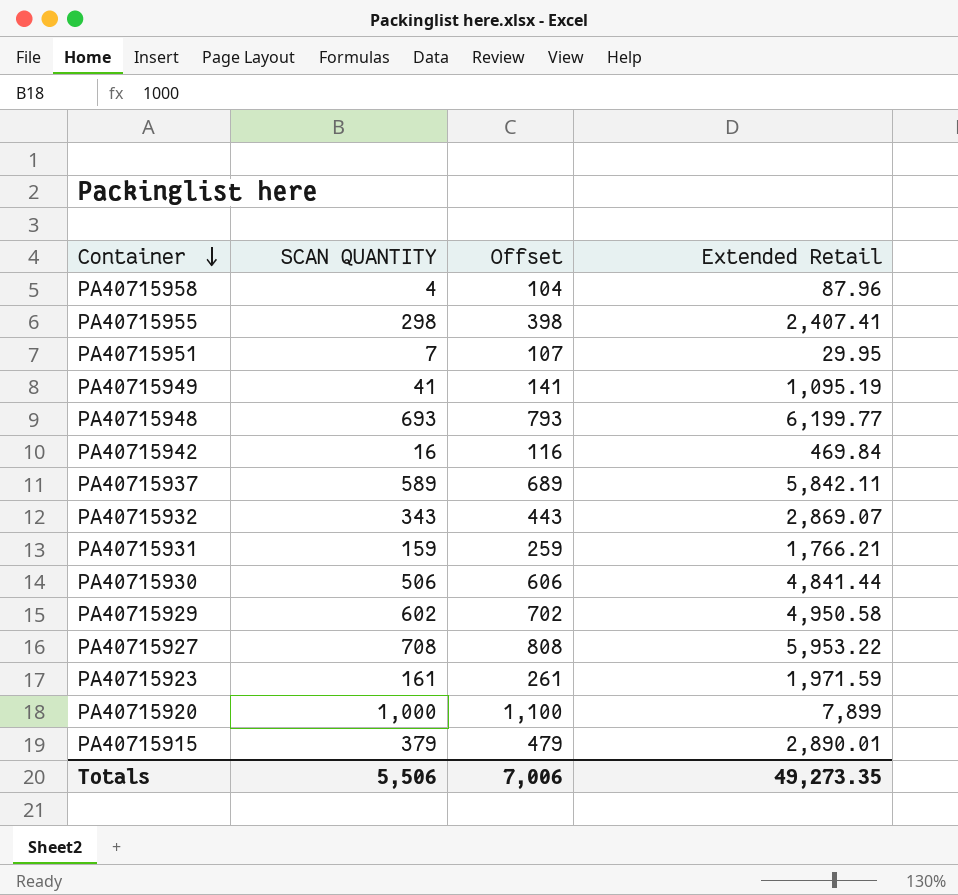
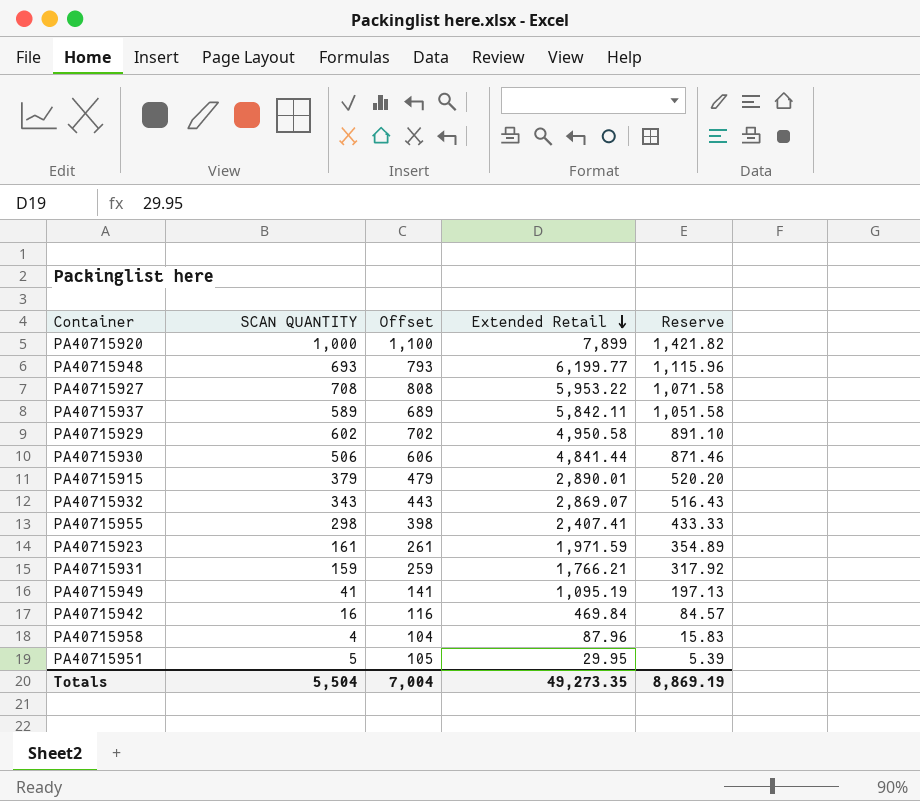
row order: Container descending -> Extended Retail descending
column Reserve | formula: none -> [Extended Retail] * 0.18
PA40715951 | SCAN QUANTITY: 7 -> 5
PA40715951 | Offset: 107 -> 105
Totals | SCAN QUANTITY: 5,506 -> 5,504
Totals | Offset: 7,006 -> 7,004

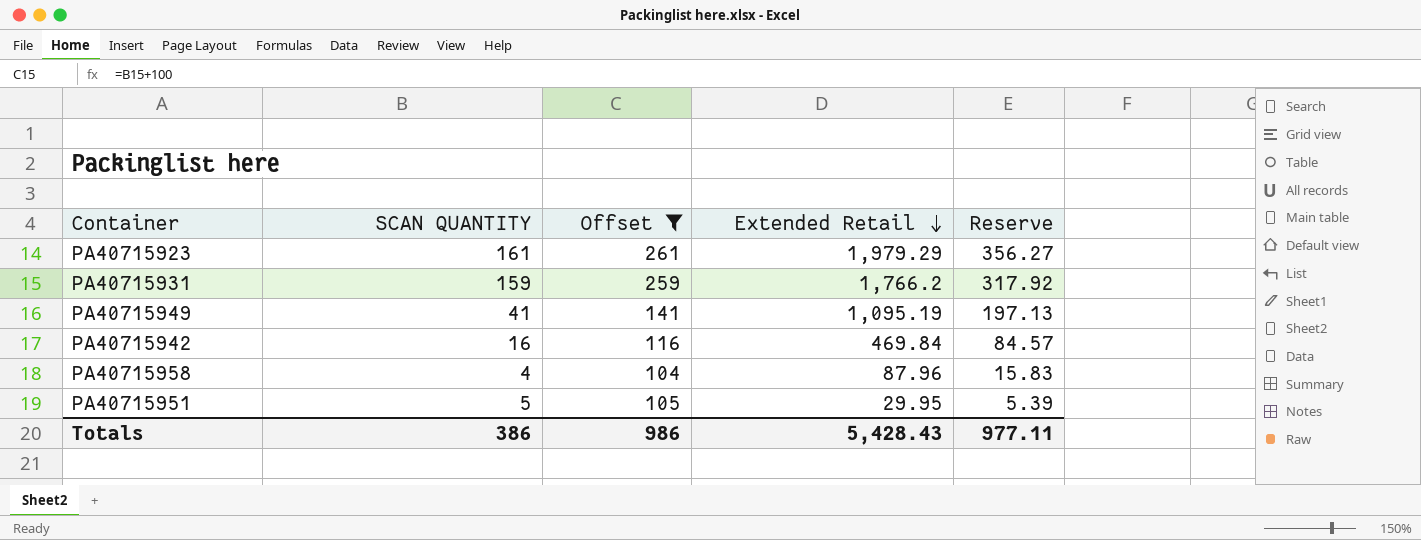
filter: none -> Offset <= 261
PA40715923 | Extended Retail: 1,971.59 -> 1,979.29
PA40715923 | Reserve: 354.89 -> 356.27
PA40715931 | Extended Retail: 1,766.21 -> 1,766.2
Totals | SCAN QUANTITY: 5,504 -> 386
Totals | Offset: 7,004 -> 986
Totals | Extended Retail: 49,273.35 -> 5,428.43
Totals | Reserve: 8,869.19 -> 977.11

